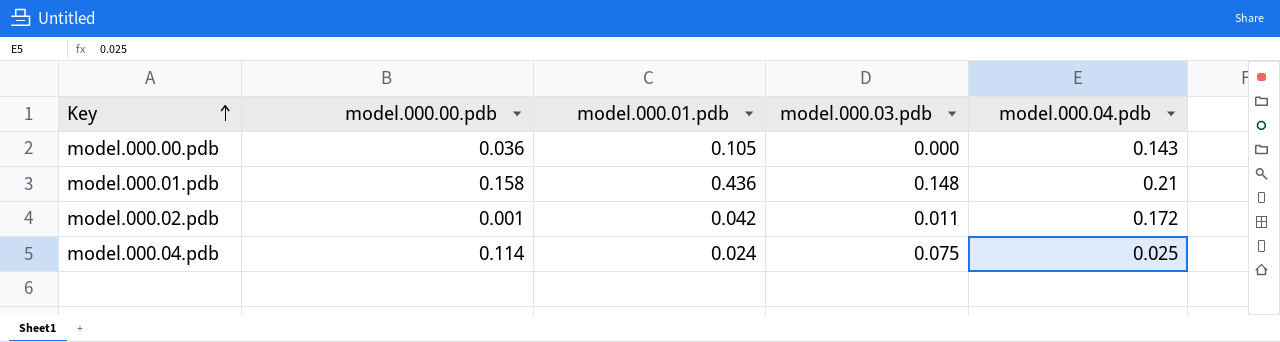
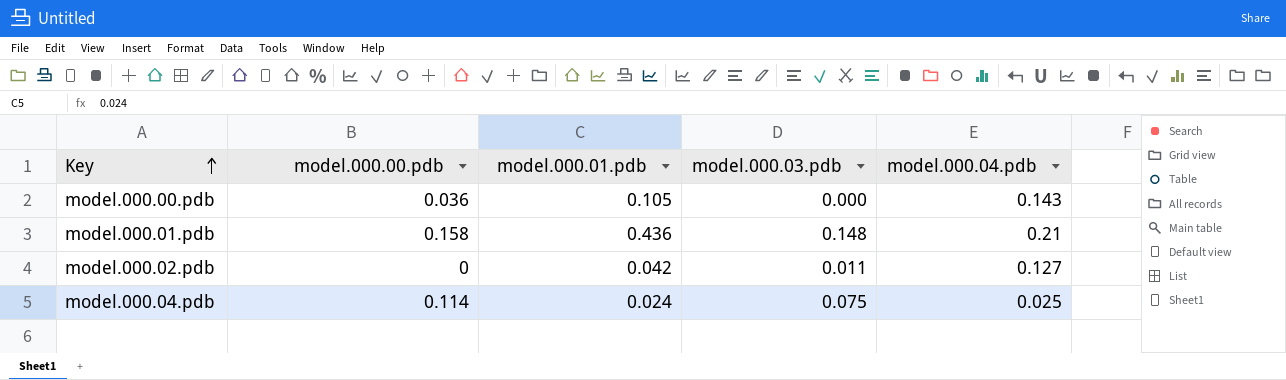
model.000.02.pdb | model.000.00.pdb: 0.001 -> 0
model.000.02.pdb | model.000.04.pdb: 0.172 -> 0.127

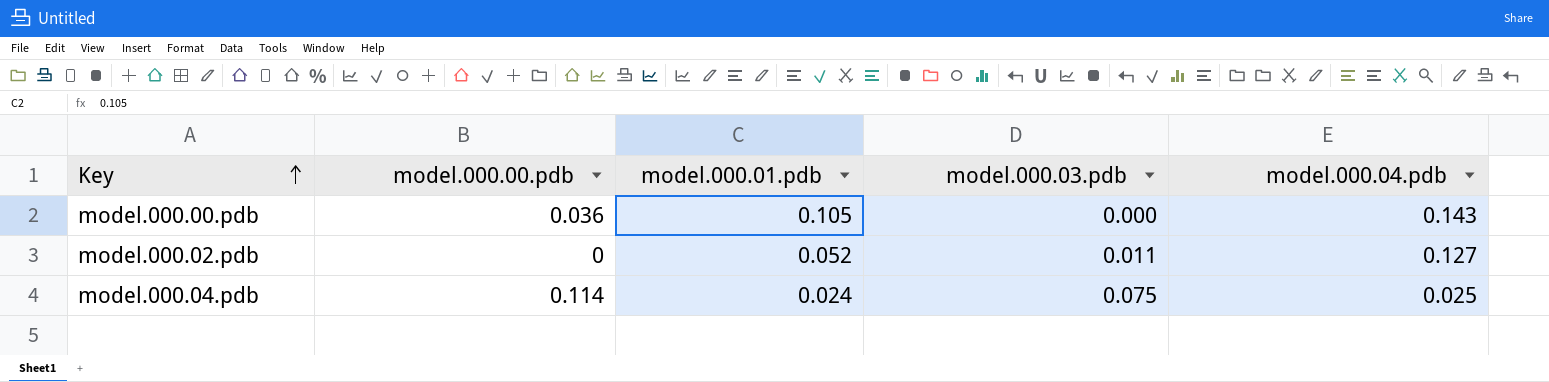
row model.000.01.pdb: 0.158 | 0.436 | 0.148 | 0.21 -> none
model.000.02.pdb | model.000.01.pdb: 0.042 -> 0.052

